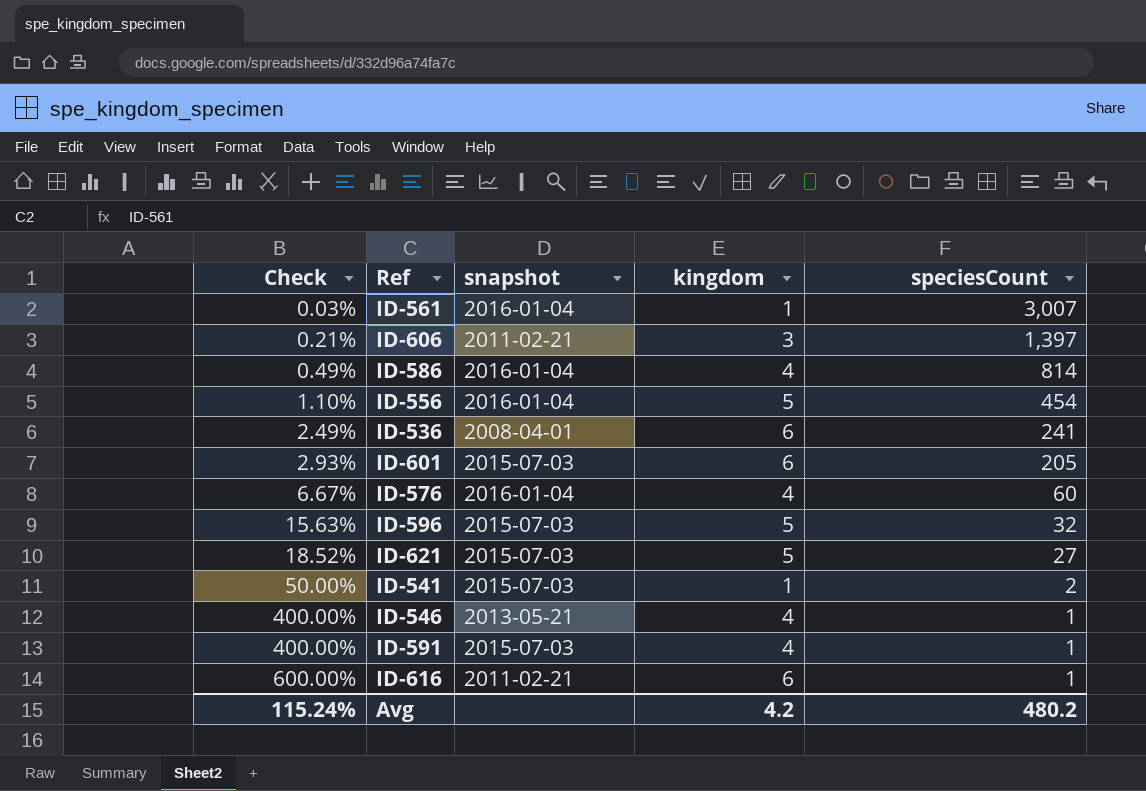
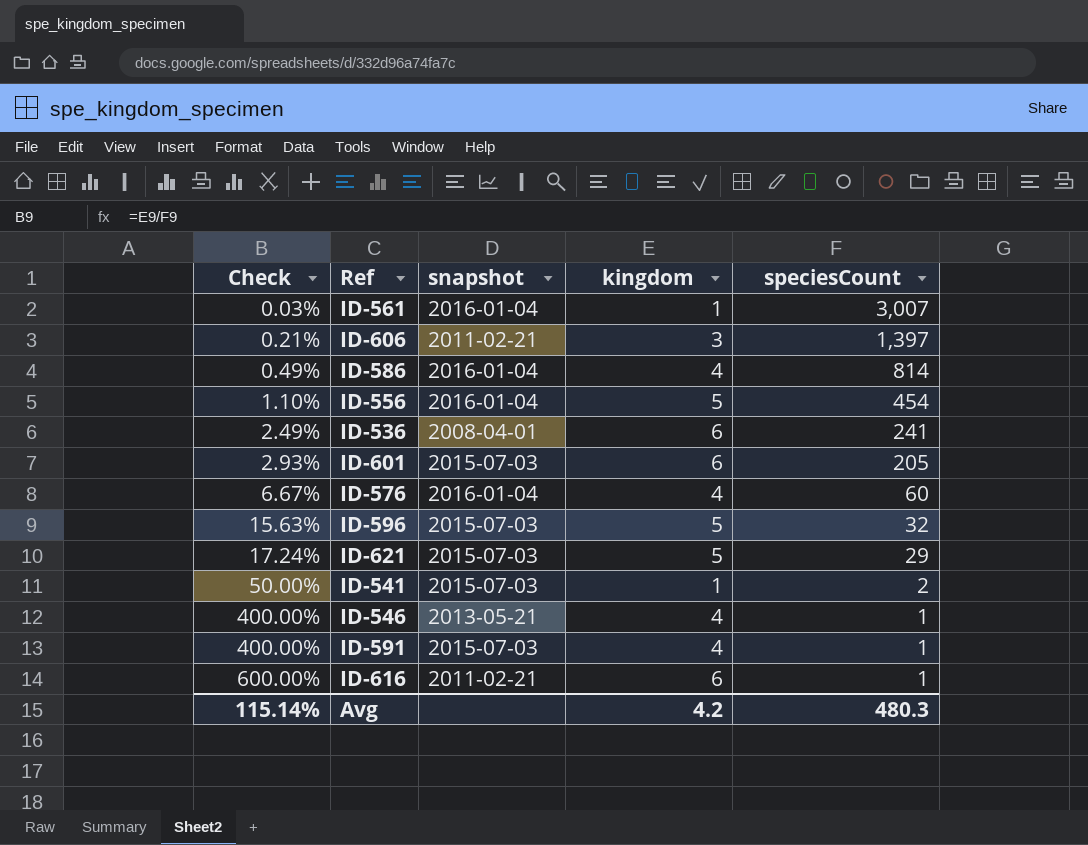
ID-621 | Check: 18.52% -> 17.24%
ID-621 | speciesCount: 27 -> 29
Avg | Check: 115.24% -> 115.14%
Avg | speciesCount: 480.2 -> 480.3

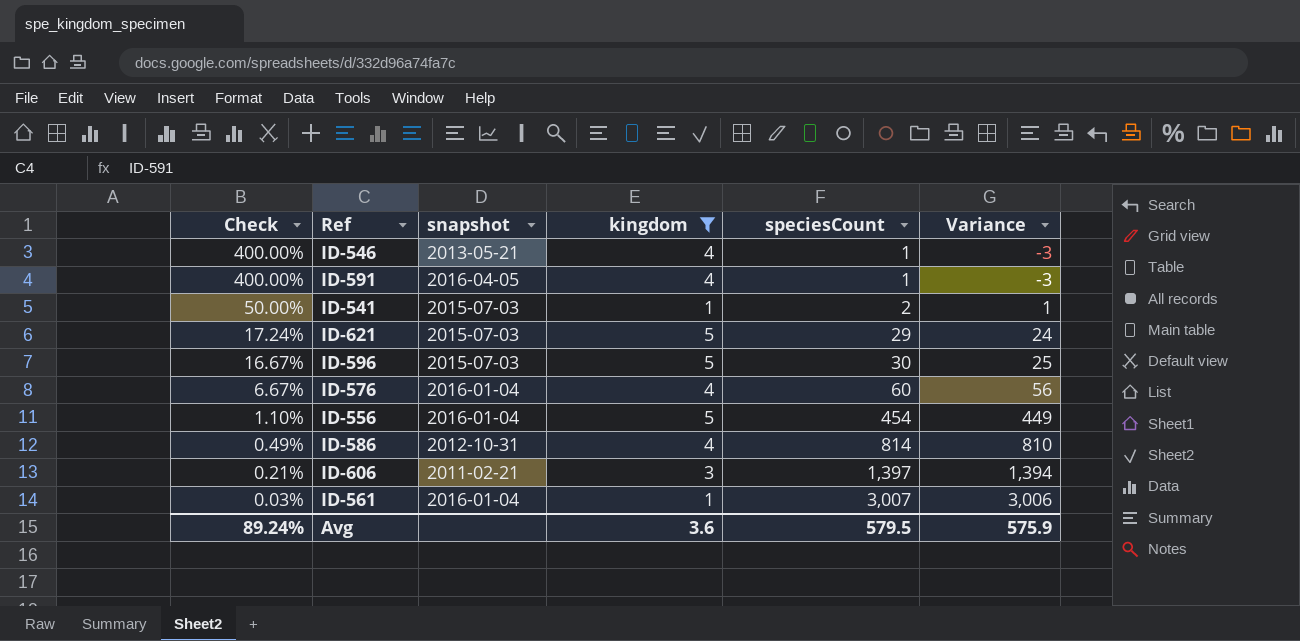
filter: none -> kingdom != 6
row order: Check ascending -> Check descending
column Variance | formula: none -> [speciesCount] - [kingdom]
ID-591 | snapshot: 2015-07-03 -> 2016-04-05
ID-596 | Check: 15.63% -> 16.67%
ID-596 | speciesCount: 32 -> 30
ID-586 | snapshot: 2016-01-04 -> 2012-10-31
Avg | Check: 115.14% -> 89.24%
Avg | kingdom: 4.2 -> 3.6
Avg | speciesCount: 480.3 -> 579.5

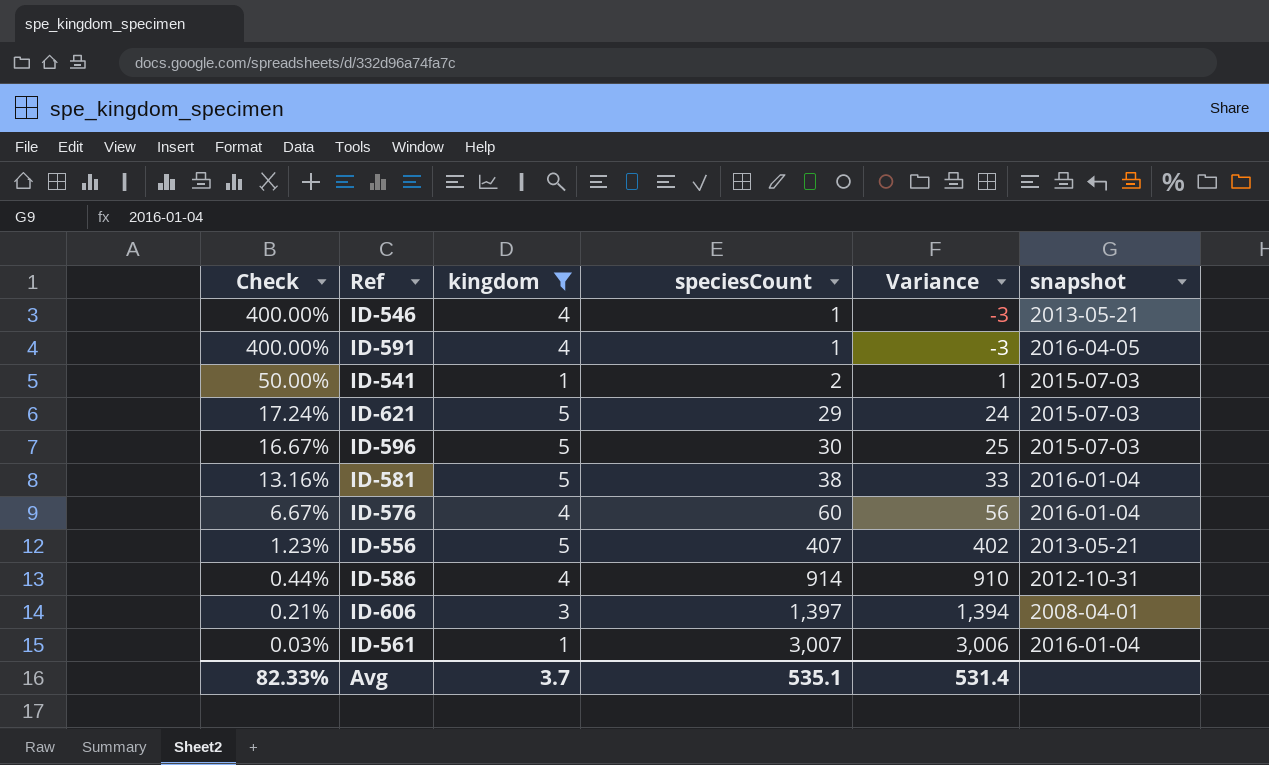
column snapshot | position: 3 -> 6
row ID-581: none -> 13.16% | 5 | 38 | 33 | 2016-01-04
ID-556 | Check: 1.10% -> 1.23%
ID-556 | speciesCount: 454 -> 407
ID-556 | Variance: 449 -> 402
ID-556 | snapshot: 2016-01-04 -> 2013-05-21
ID-586 | Check: 0.49% -> 0.44%
ID-586 | speciesCount: 814 -> 914
ID-586 | Variance: 810 -> 910
ID-606 | snapshot: 2011-02-21 -> 2008-04-01
Avg | Check: 89.24% -> 82.33%
Avg | kingdom: 3.6 -> 3.7
Avg | speciesCount: 579.5 -> 535.1
Avg | Variance: 575.9 -> 531.4

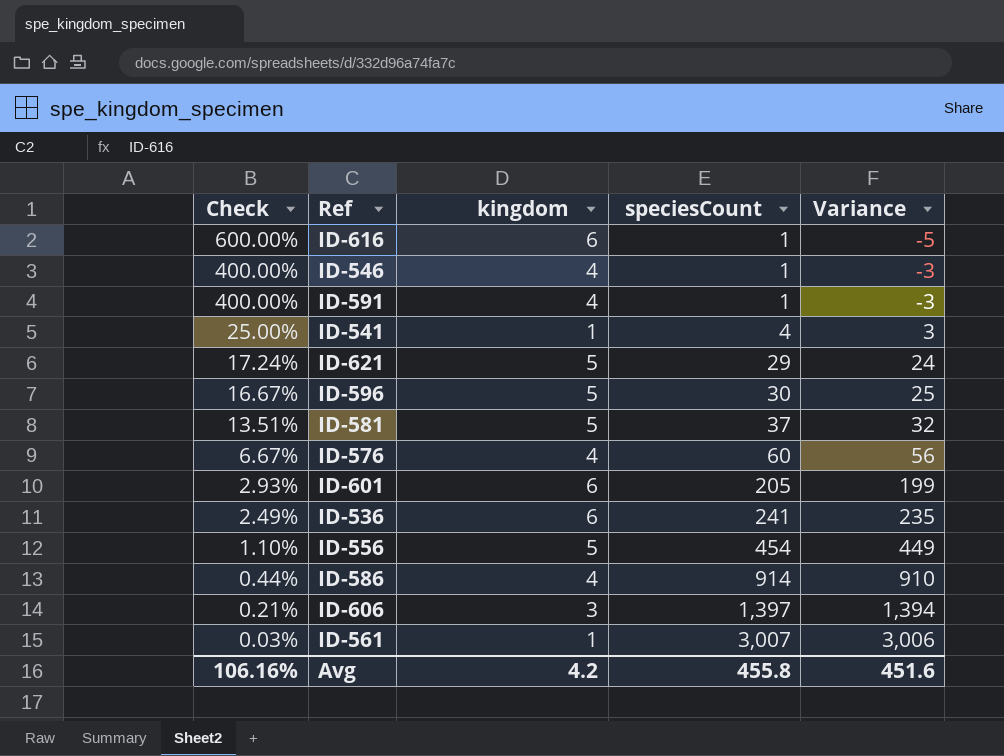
filter: kingdom != 6 -> none
column snapshot | position: 6 -> none
ID-541 | Check: 50.00% -> 25.00%
ID-541 | speciesCount: 2 -> 4
ID-541 | Variance: 1 -> 3
ID-581 | Check: 13.16% -> 13.51%
ID-581 | speciesCount: 38 -> 37
ID-581 | Variance: 33 -> 32
ID-556 | Check: 1.23% -> 1.10%
ID-556 | speciesCount: 407 -> 454
ID-556 | Variance: 402 -> 449
Avg | Check: 82.33% -> 106.16%
Avg | kingdom: 3.7 -> 4.2
Avg | speciesCount: 535.1 -> 455.8
Avg | Variance: 531.4 -> 451.6

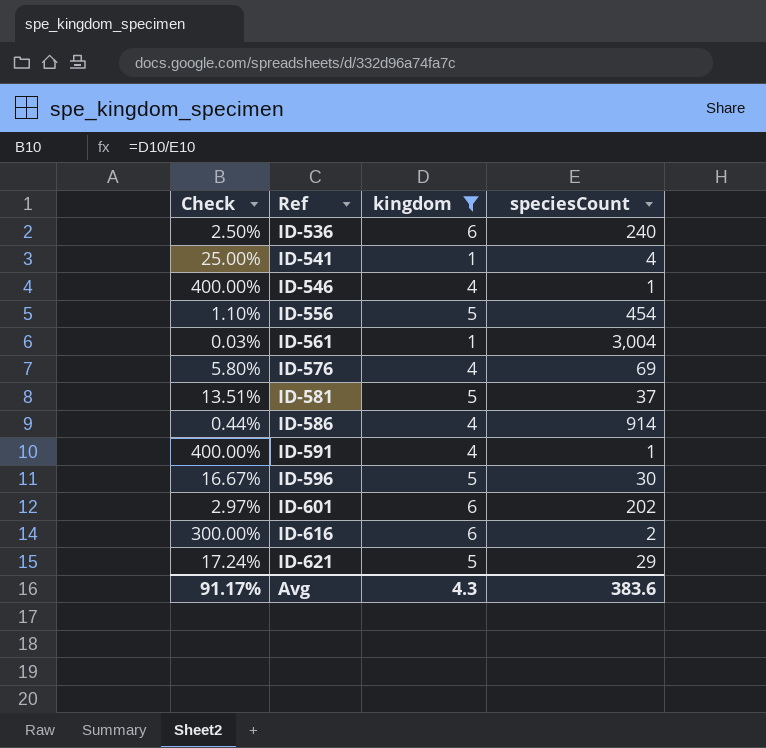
filter: none -> kingdom != 3
row order: Check descending -> Ref ascending
column Variance | formula: [speciesCount] - [kingdom] -> none
ID-536 | Check: 2.49% -> 2.50%
ID-536 | speciesCount: 241 -> 240
ID-561 | speciesCount: 3,007 -> 3,004
ID-576 | Check: 6.67% -> 5.80%
ID-576 | speciesCount: 60 -> 69
ID-601 | Check: 2.93% -> 2.97%
ID-601 | speciesCount: 205 -> 202
ID-616 | Check: 600.00% -> 300.00%
ID-616 | speciesCount: 1 -> 2
Avg | Check: 106.16% -> 91.17%
Avg | kingdom: 4.2 -> 4.3
Avg | speciesCount: 455.8 -> 383.6

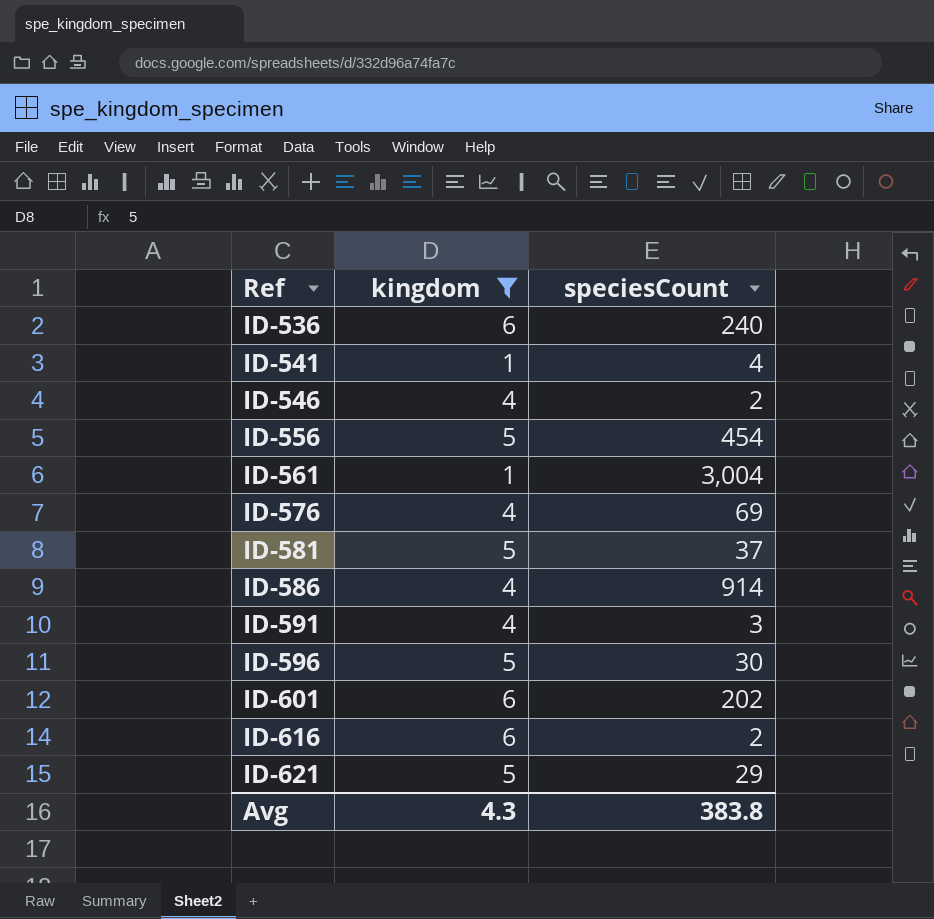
column Check | formula: [kingdom] / [speciesCount] -> none
ID-546 | speciesCount: 1 -> 2
ID-591 | speciesCount: 1 -> 3
Avg | speciesCount: 383.6 -> 383.8

